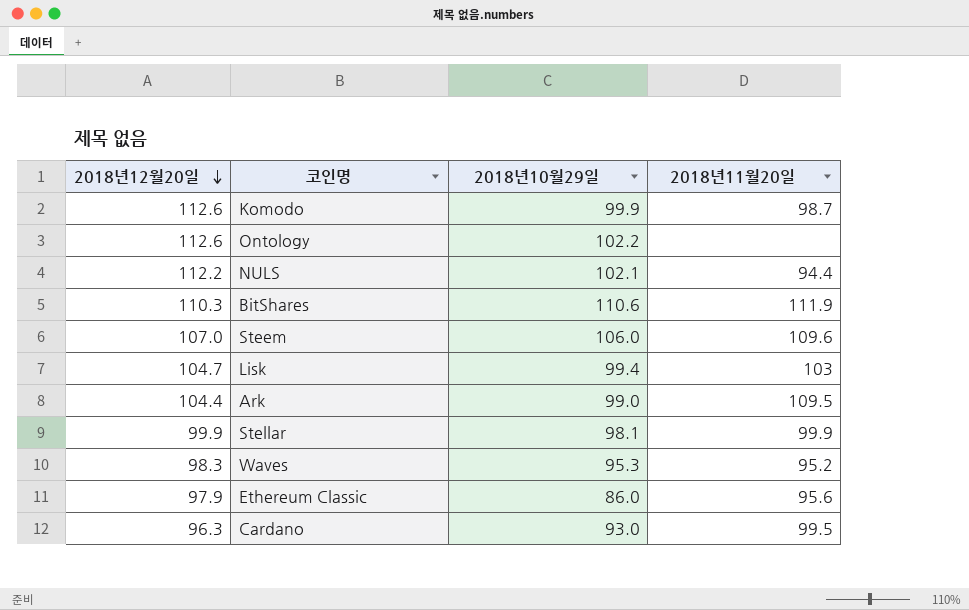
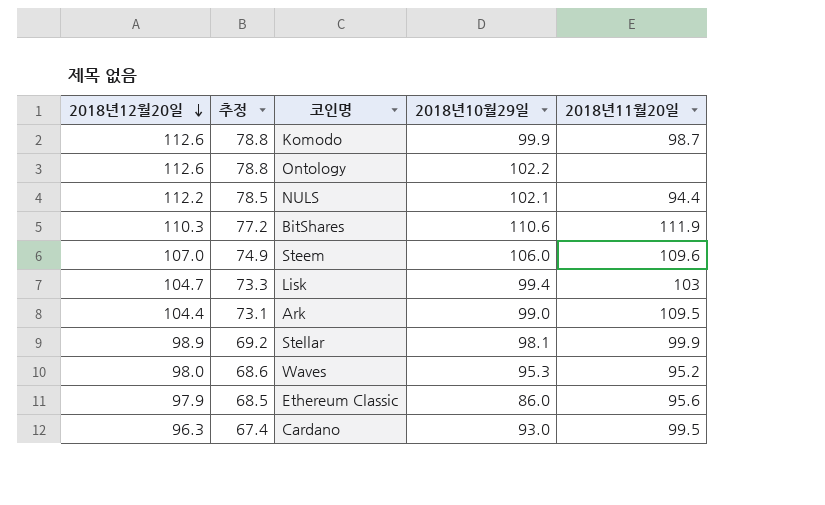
column 추정 | formula: none -> [2018년12월20일] * 0.7
Stellar | 2018년12월20일: 99.9 -> 98.9
Waves | 2018년12월20일: 98.3 -> 98.0

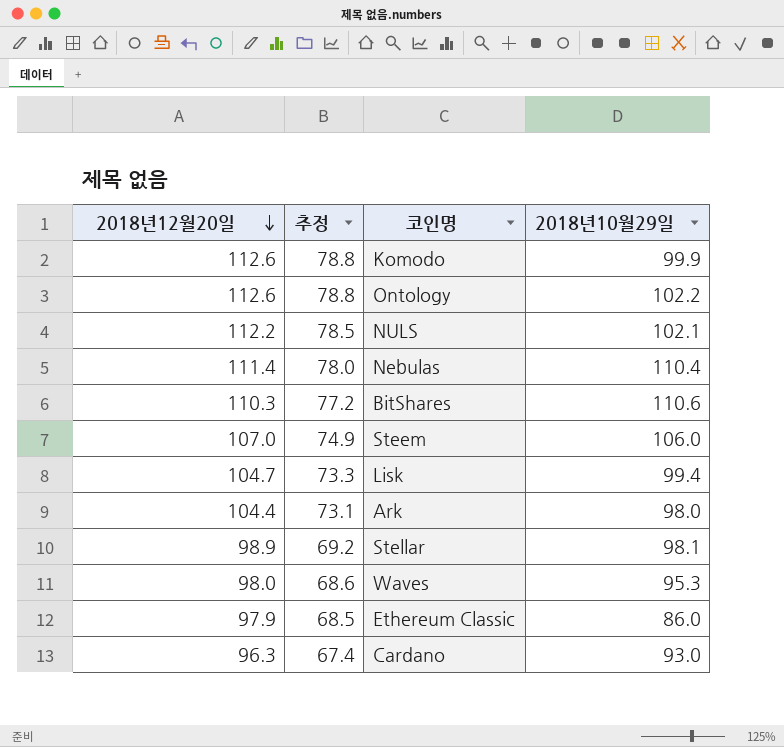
column 2018년11월20일 | position: 5 -> none
row Nebulas: none -> 111.4 | 78.0 | 110.4
Ark | 2018년10월29일: 99.0 -> 98.0

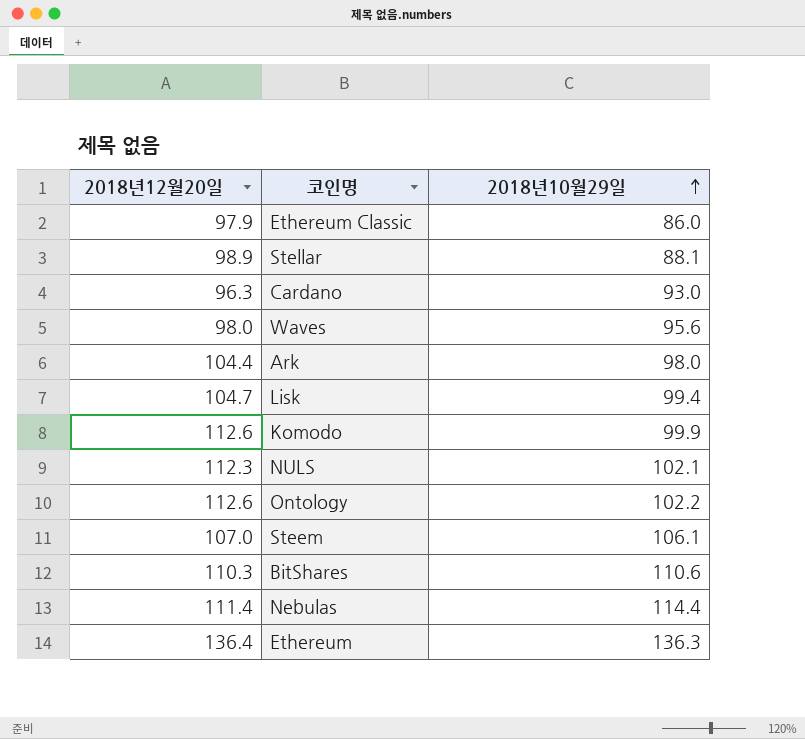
row order: 2018년12월20일 descending -> 2018년10월29일 ascending
column 추정 | formula: [2018년12월20일] * 0.7 -> none
Stellar | 2018년10월29일: 98.1 -> 88.1
Waves | 2018년10월29일: 95.3 -> 95.6
NULS | 2018년12월20일: 112.2 -> 112.3
Steem | 2018년10월29일: 106.0 -> 106.1
Nebulas | 2018년10월29일: 110.4 -> 114.4
row Ethereum: none -> 136.4 | 136.3

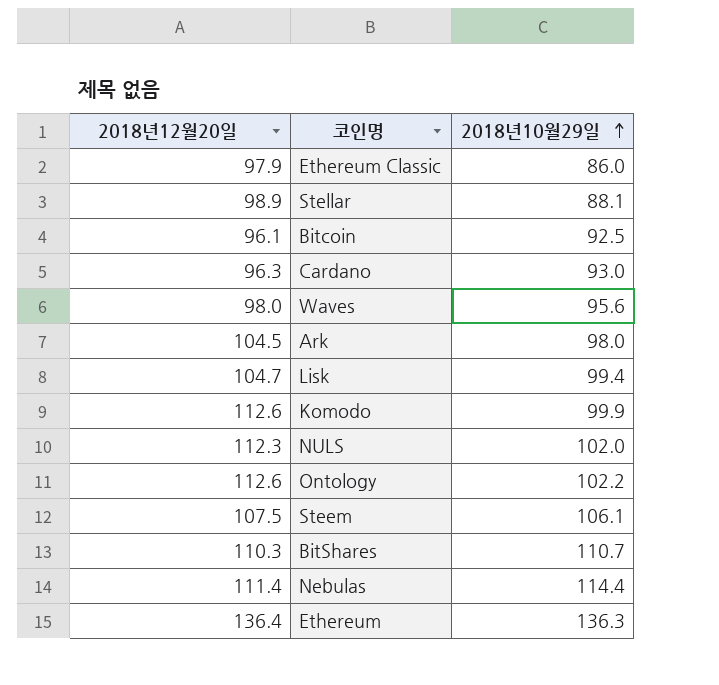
row Bitcoin: none -> 96.1 | 92.5
Ark | 2018년12월20일: 104.4 -> 104.5
NULS | 2018년10월29일: 102.1 -> 102.0
Steem | 2018년12월20일: 107.0 -> 107.5
BitShares | 2018년10월29일: 110.6 -> 110.7

